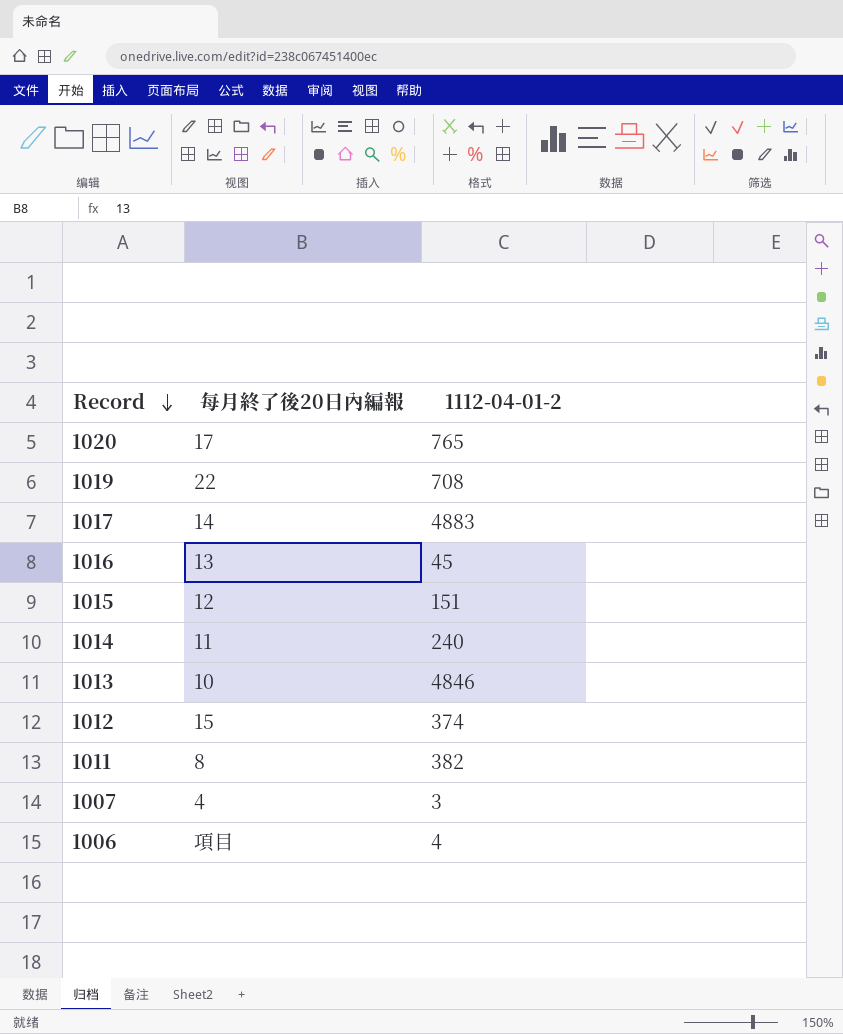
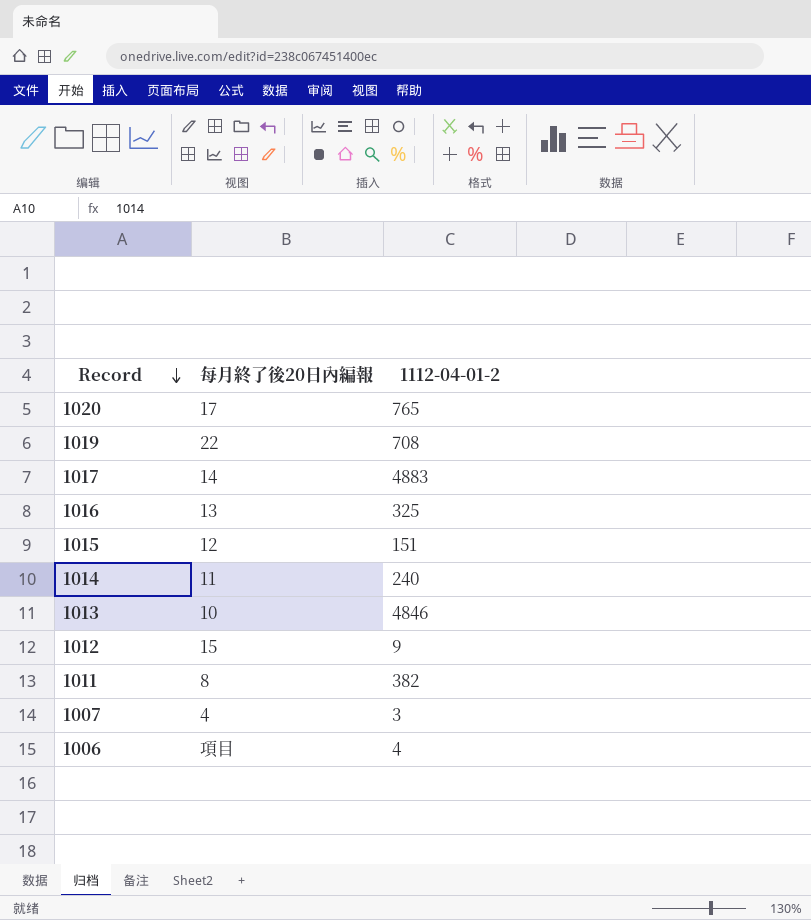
1016 | 1112-04-01-2: 45 -> 325
1012 | 1112-04-01-2: 374 -> 9

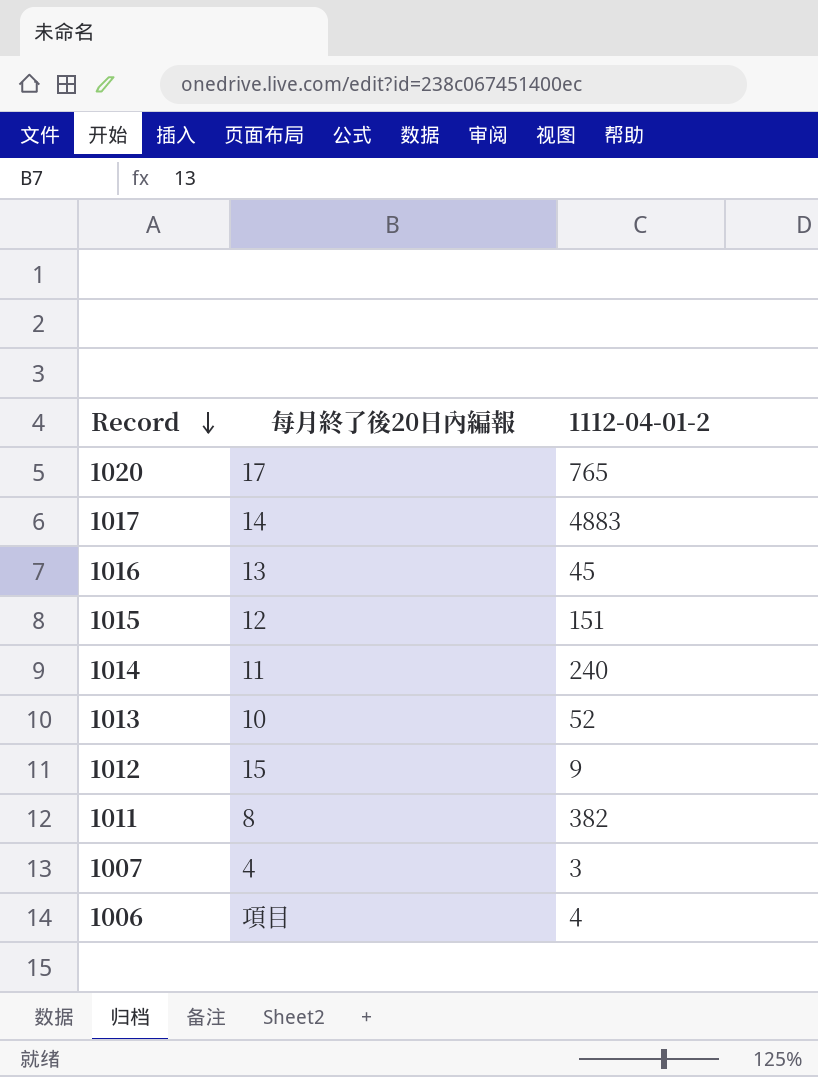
row 1019: 22 | 708 -> none
1016 | 1112-04-01-2: 325 -> 45
1013 | 1112-04-01-2: 4846 -> 52

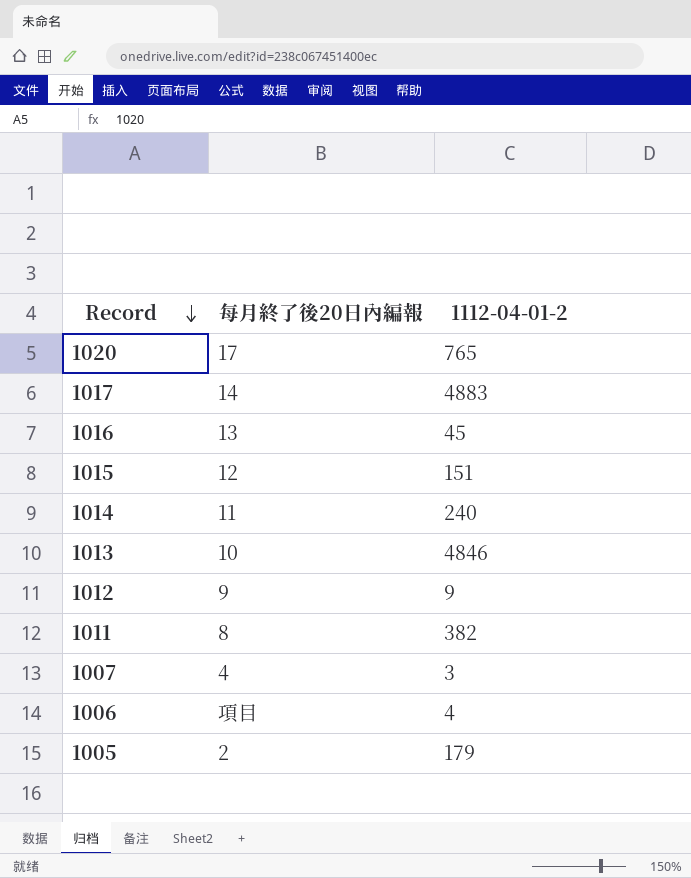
1013 | 1112-04-01-2: 52 -> 4846
1012 | 每月終了後20日內編報: 15 -> 9
row 1005: none -> 2 | 179

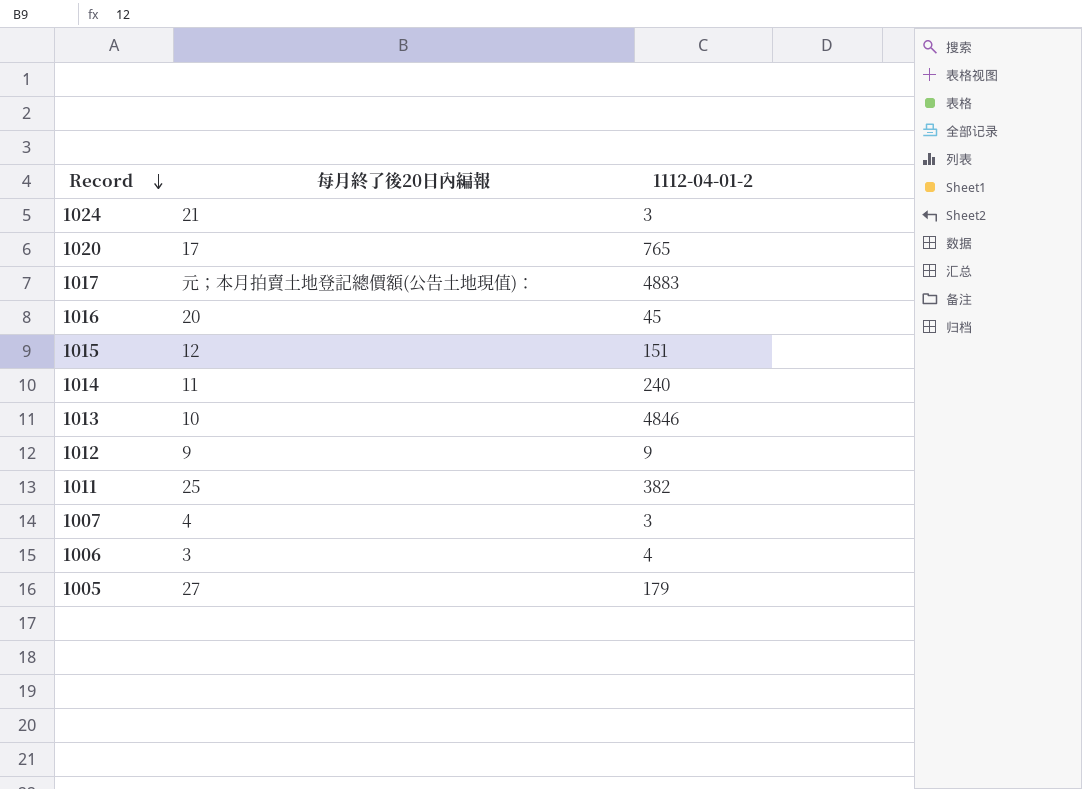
row 1024: none -> 21 | 3
1017 | 每月終了後20日內編報: 14 -> 元；本月拍賣土地登記總價額(公告土地現值)：
1016 | 每月終了後20日內編報: 13 -> 20
1011 | 每月終了後20日內編報: 8 -> 25
1006 | 每月終了後20日內編報: 項目 -> 3
1005 | 每月終了後20日內編報: 2 -> 27

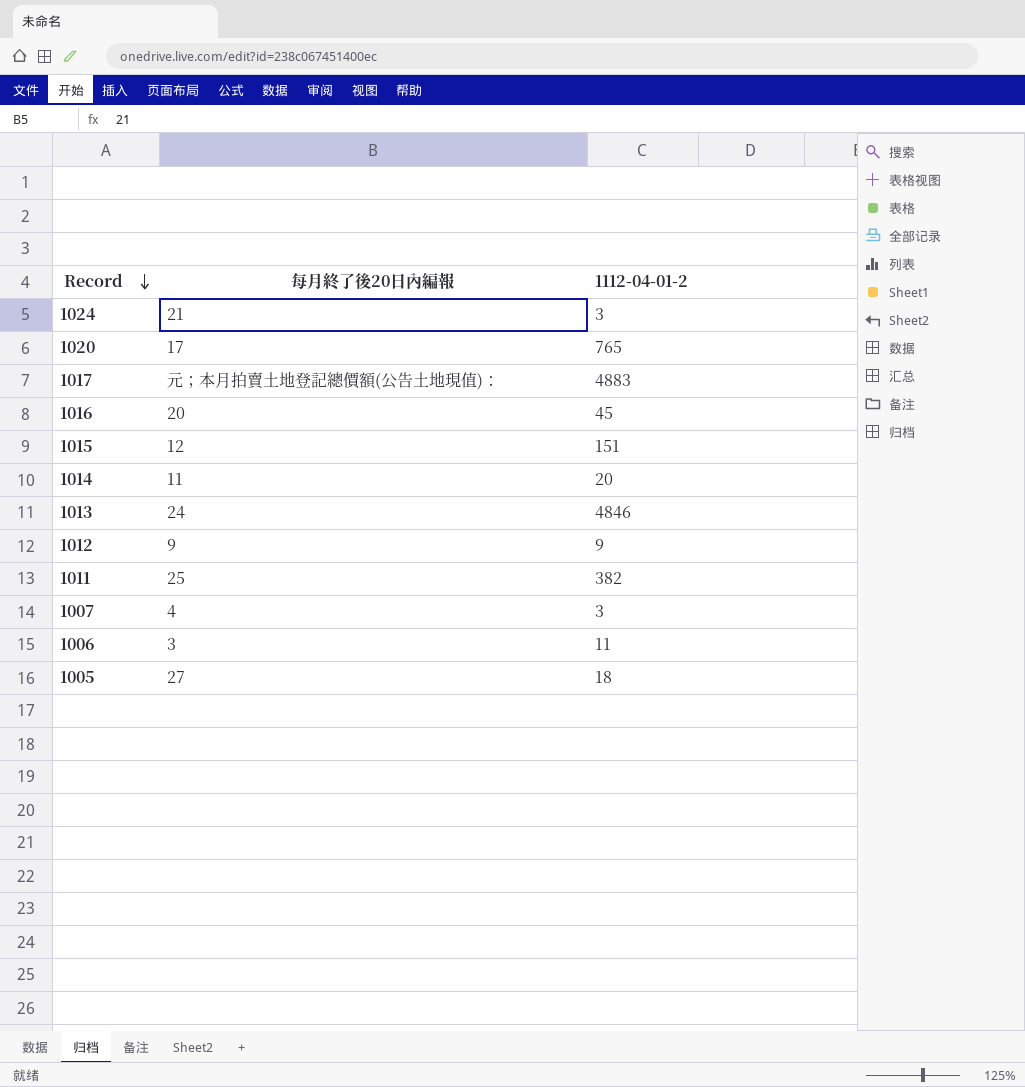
1014 | 1112-04-01-2: 240 -> 20
1013 | 每月終了後20日內編報: 10 -> 24
1006 | 1112-04-01-2: 4 -> 11
1005 | 1112-04-01-2: 179 -> 18

